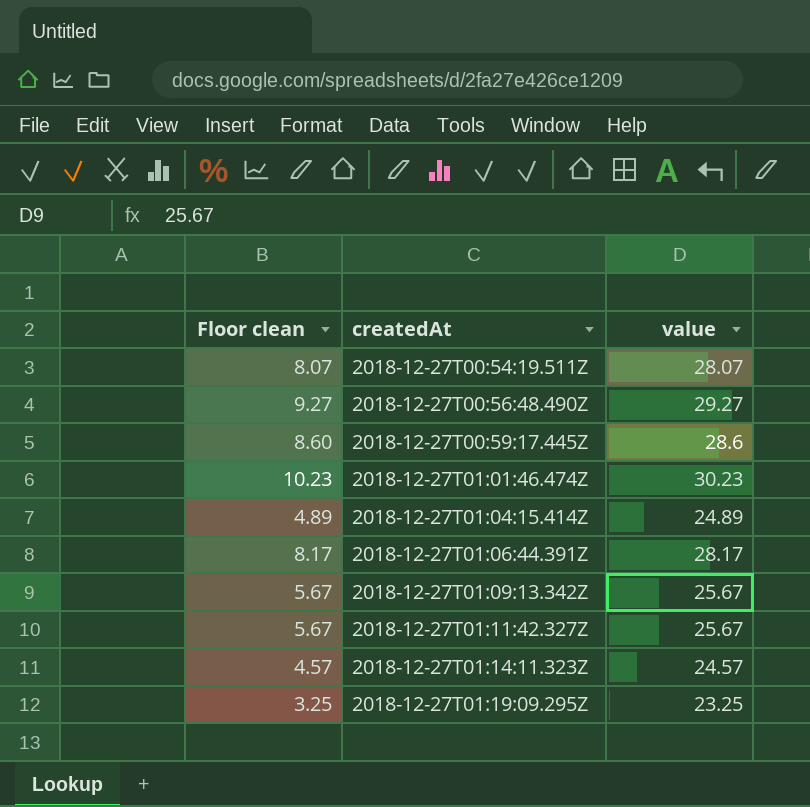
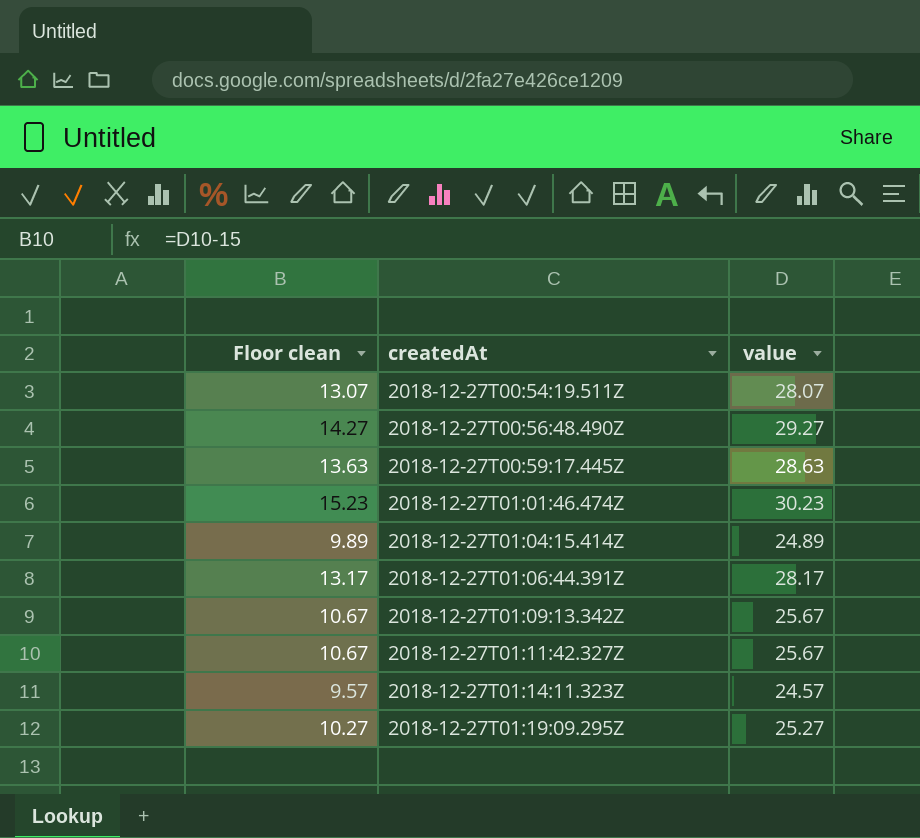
column Floor clean | formula: [value] - 20 -> [value] - 15
2018-12-27T00:59:17.445Z | value: 28.6 -> 28.63
2018-12-27T01:19:09.295Z | value: 23.25 -> 25.27

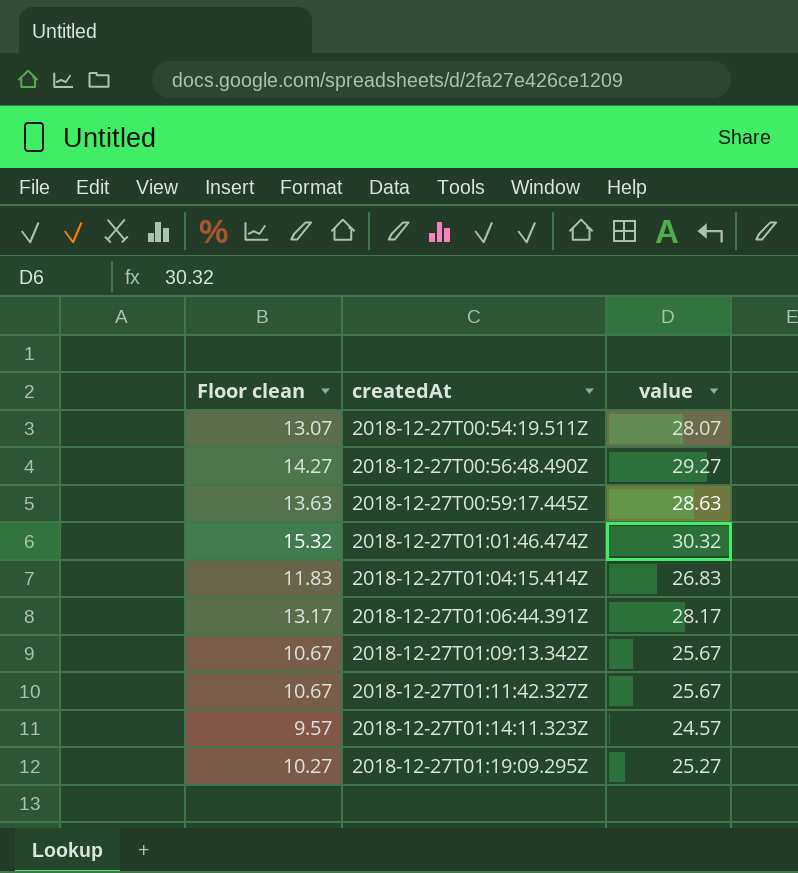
2018-12-27T01:01:46.474Z | Floor clean: 15.23 -> 15.32
2018-12-27T01:01:46.474Z | value: 30.23 -> 30.32
2018-12-27T01:04:15.414Z | Floor clean: 9.89 -> 11.83
2018-12-27T01:04:15.414Z | value: 24.89 -> 26.83

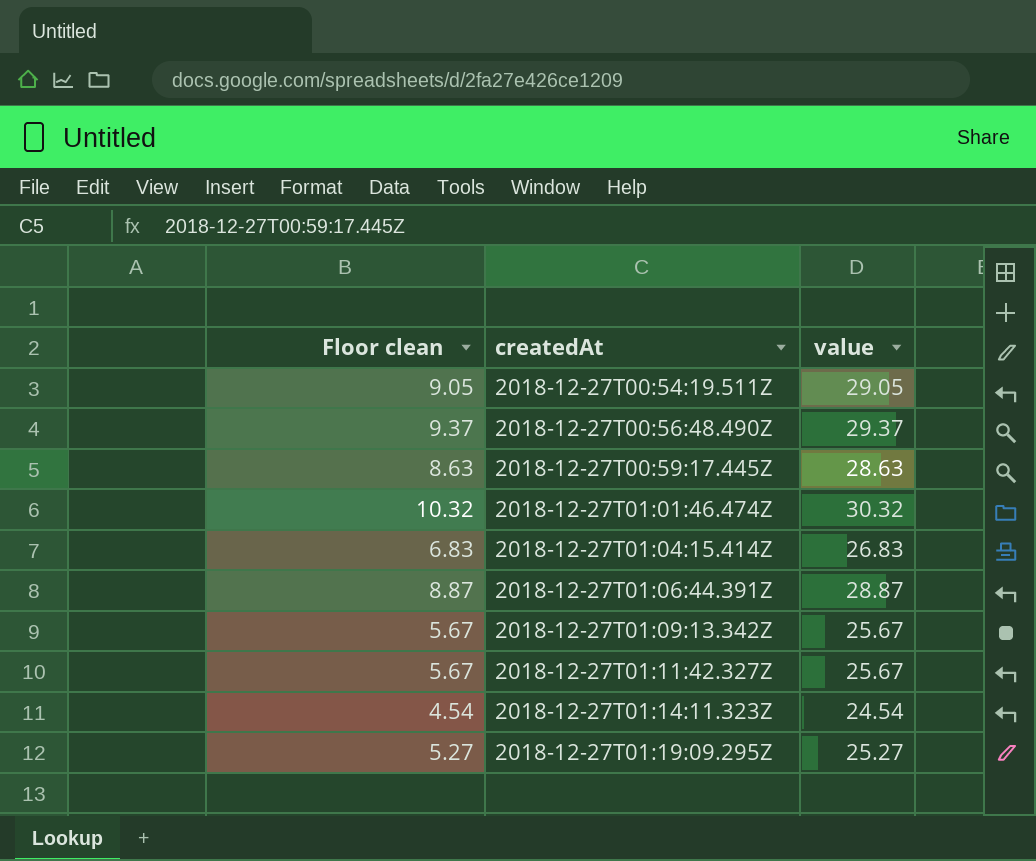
column Floor clean | formula: [value] - 15 -> [value] - 20
2018-12-27T00:54:19.511Z | value: 28.07 -> 29.05
2018-12-27T00:56:48.490Z | value: 29.27 -> 29.37
2018-12-27T01:06:44.391Z | value: 28.17 -> 28.87
2018-12-27T01:14:11.323Z | value: 24.57 -> 24.54

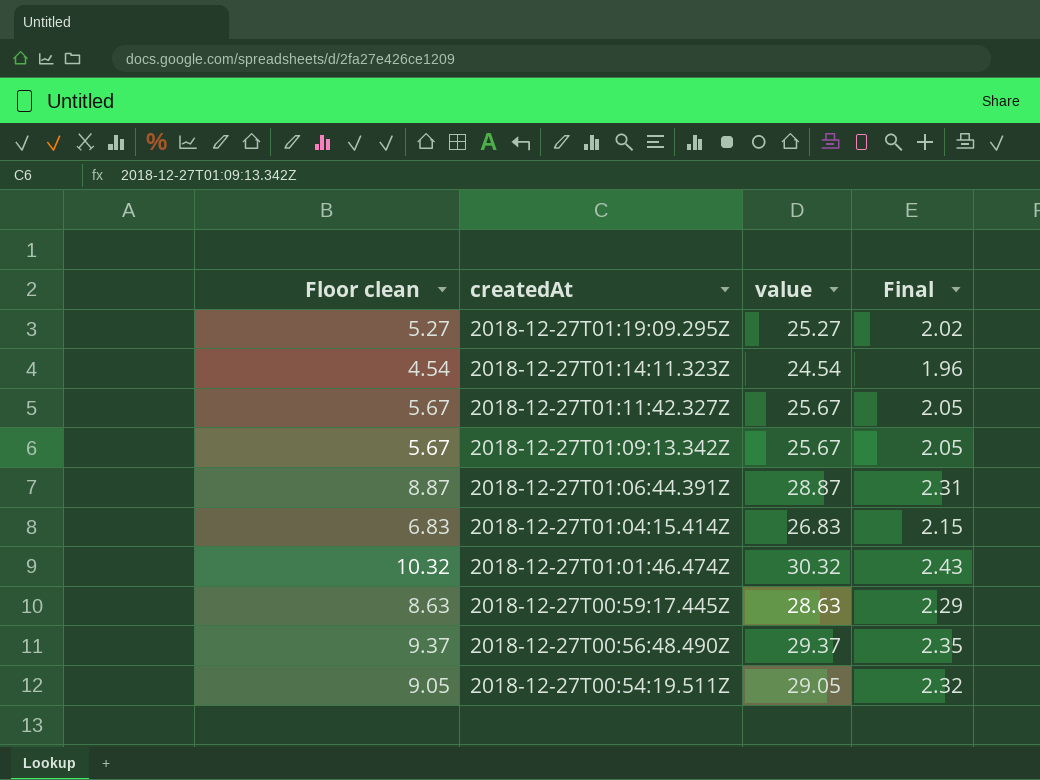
row order: createdAt ascending -> createdAt descending
column Final | formula: none -> [value] * 0.08

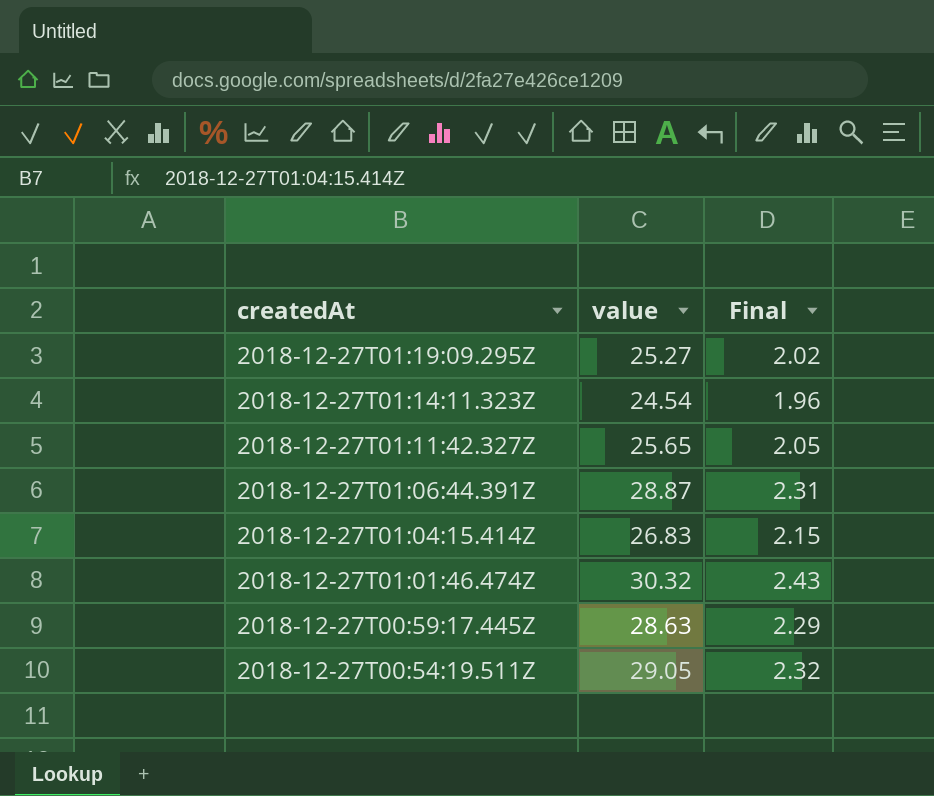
column Floor clean | formula: [value] - 20 -> none
row 2018-12-27T01:09:13.342Z: 5.67 | 25.67 | 2.05 -> none
row 2018-12-27T00:56:48.490Z: 9.37 | 29.37 | 2.35 -> none
2018-12-27T01:11:42.327Z | value: 25.67 -> 25.65

